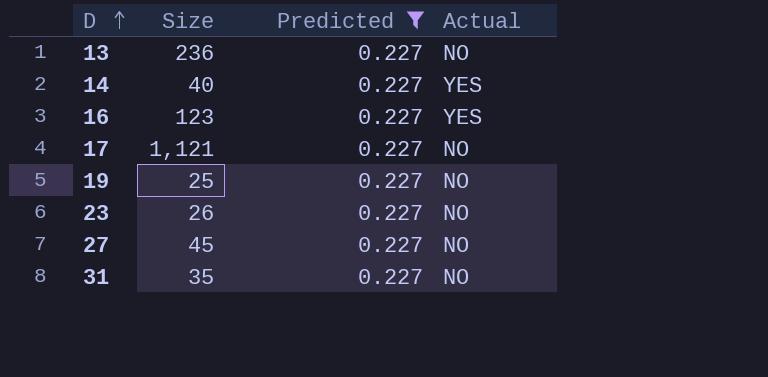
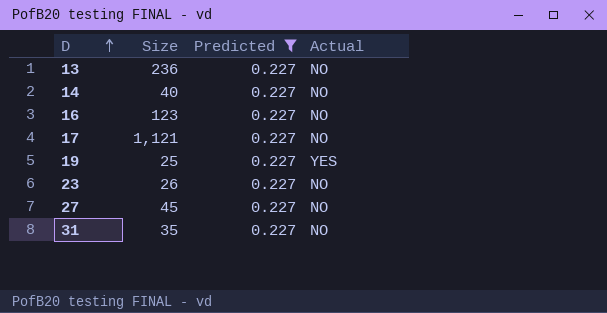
14 | Actual: YES -> NO
16 | Actual: YES -> NO
19 | Actual: NO -> YES

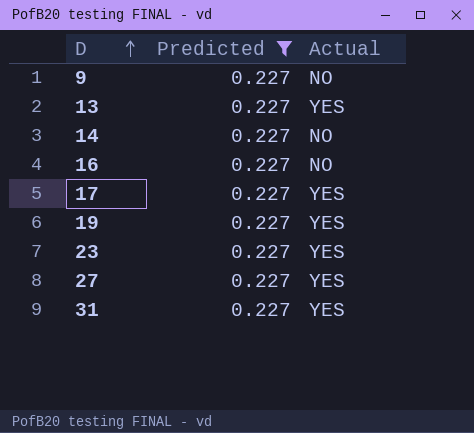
column Size | position: 2 -> none
row 9: none -> 0.227 | NO
13 | Actual: NO -> YES
17 | Actual: NO -> YES
23 | Actual: NO -> YES
27 | Actual: NO -> YES
31 | Actual: NO -> YES

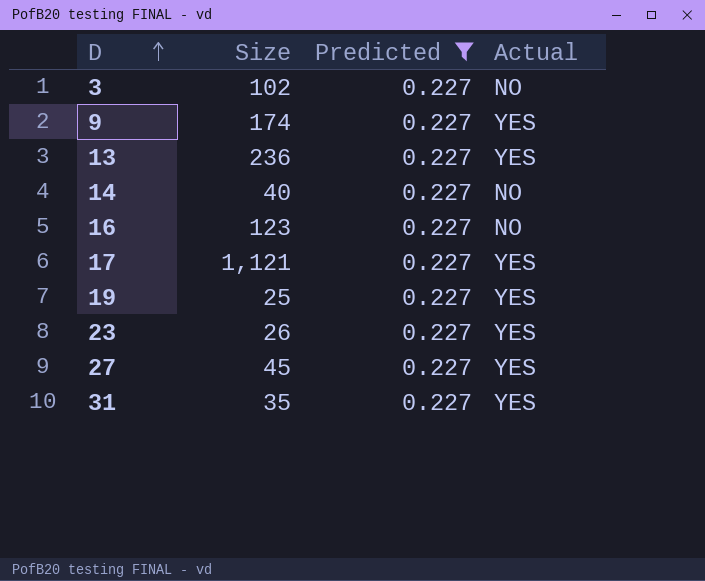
column Size | position: none -> 2
row 3: none -> 102 | 0.227 | NO
9 | Actual: NO -> YES

